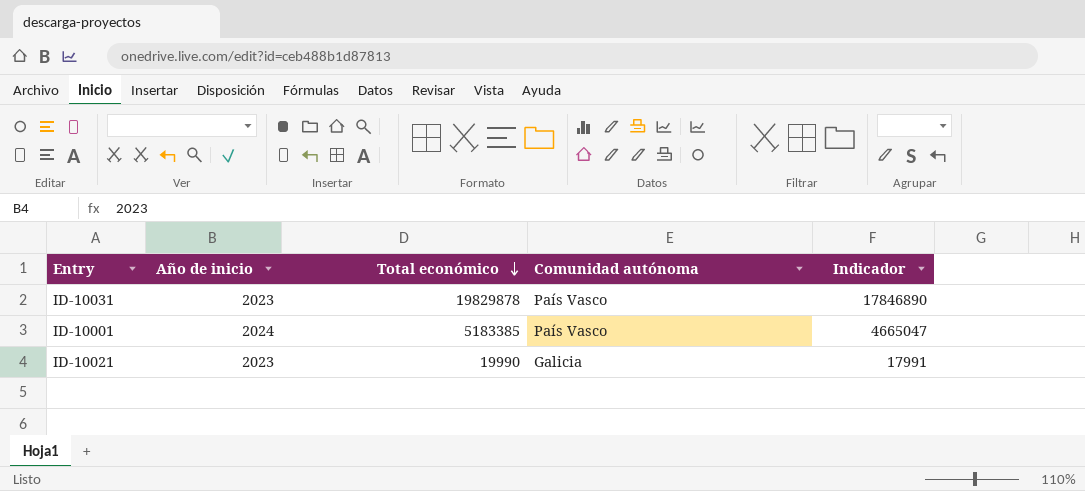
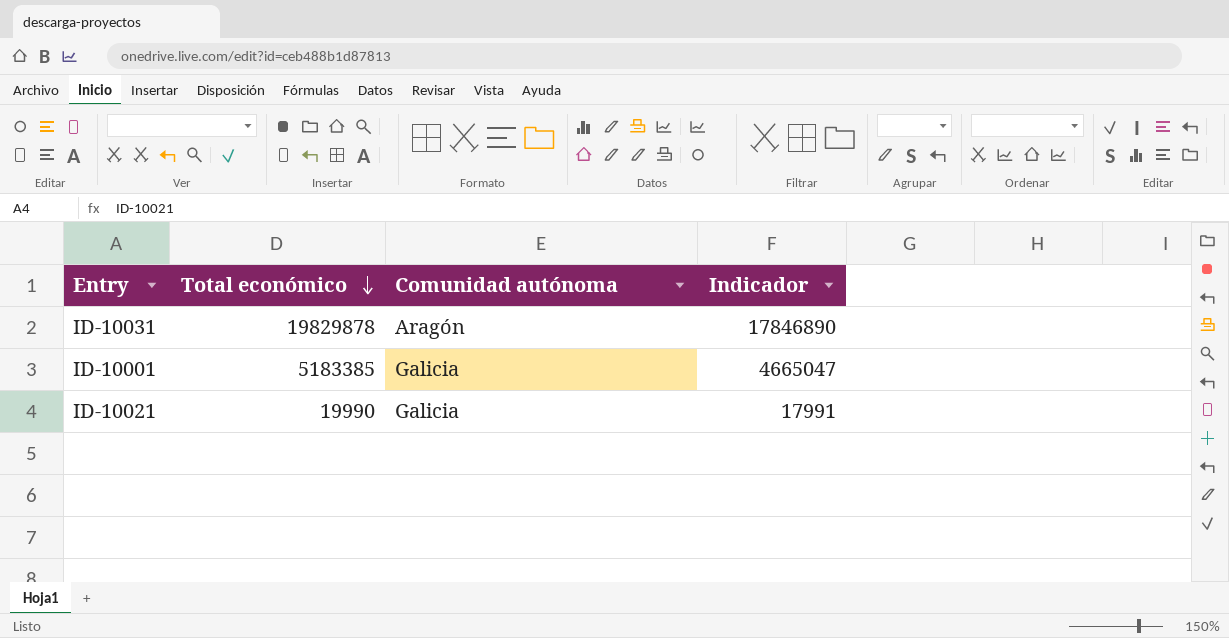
column Año de inicio | position: 2 -> none
ID-10031 | Comunidad autónoma: País Vasco -> Aragón
ID-10001 | Comunidad autónoma: País Vasco -> Galicia

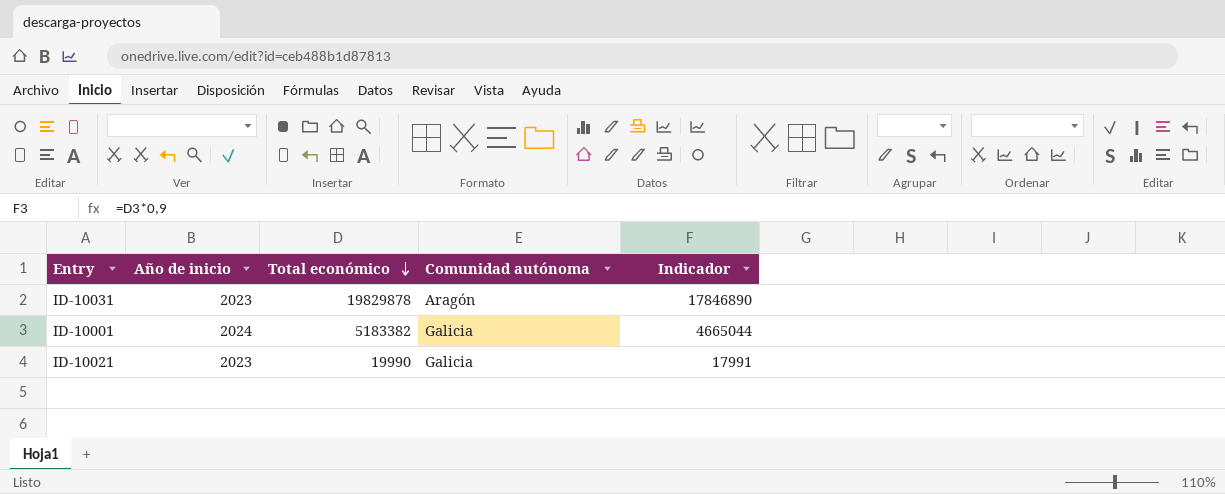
column Año de inicio | position: none -> 2
ID-10001 | Total económico: 5183385 -> 5183382
ID-10001 | Indicador: 4665047 -> 4665044

